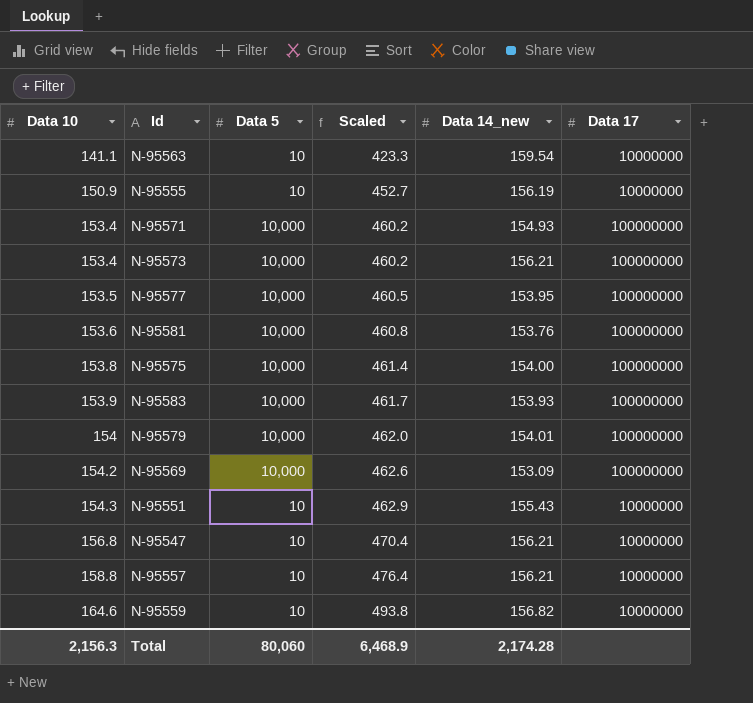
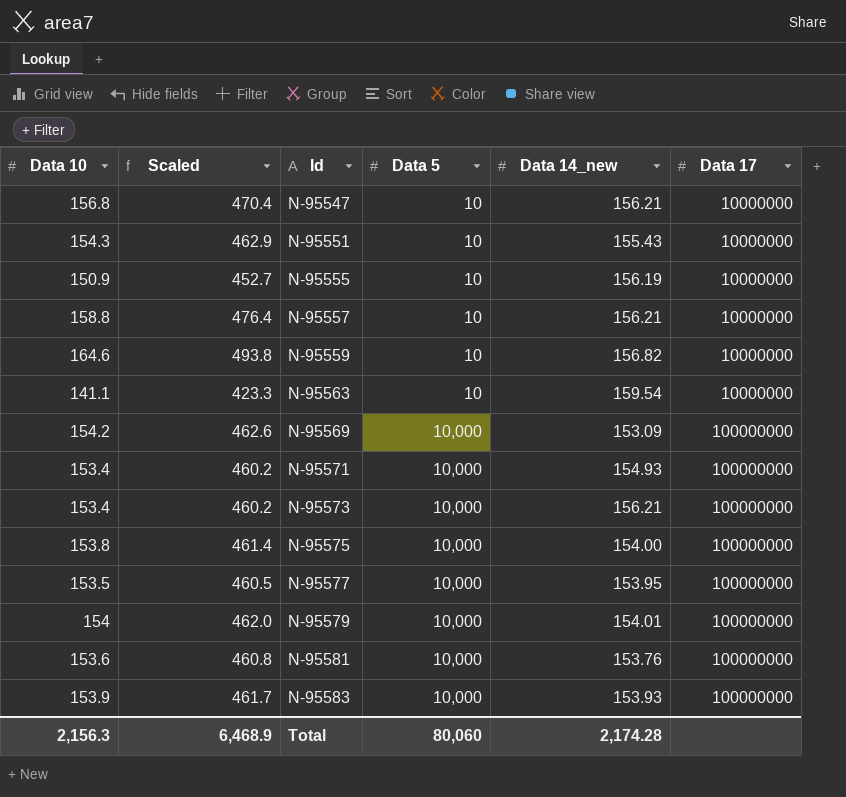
row order: Data 10 ascending -> Id ascending
column Scaled | position: 4 -> 2

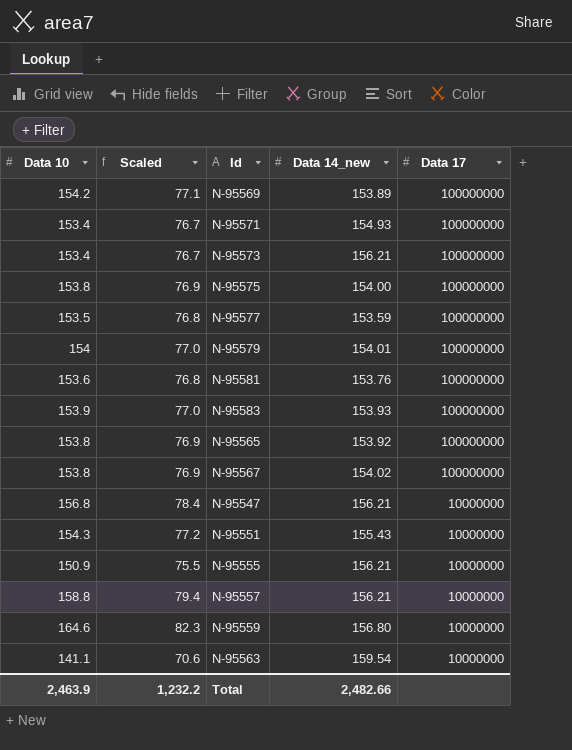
row order: Id ascending -> Data 17 descending
column Data 5 | position: 4 -> none
column Scaled | formula: [Data 10] * 3 -> [Data 10] * 0.5
N-95569 | Data 14_new: 153.09 -> 153.89
N-95577 | Data 14_new: 153.95 -> 153.59
row N-95565: none -> 153.8 | 76.9 | 153.92 | 100000000
row N-95567: none -> 153.8 | 76.9 | 154.02 | 100000000
N-95555 | Data 14_new: 156.19 -> 156.21
N-95559 | Data 14_new: 156.82 -> 156.80
Total | Data 10: 2,156.3 -> 2,463.9
Total | Scaled: 6,468.9 -> 1,232.2
Total | Data 14_new: 2,174.28 -> 2,482.66

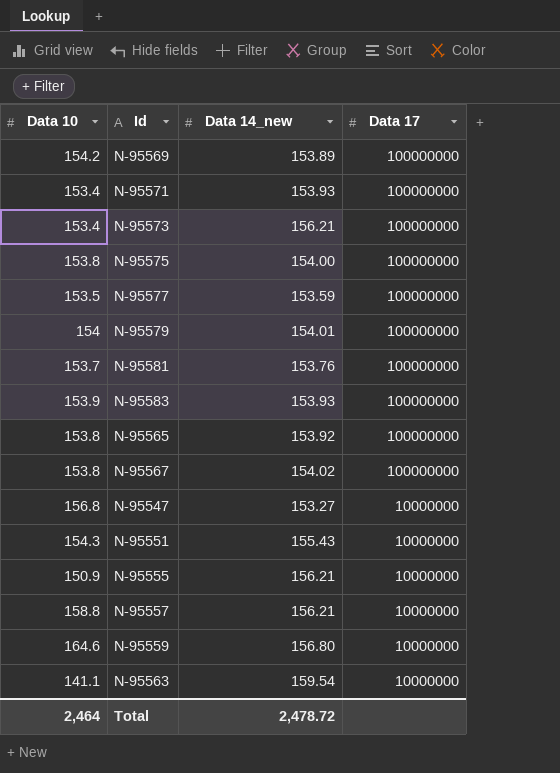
column Scaled | formula: [Data 10] * 0.5 -> none
N-95571 | Data 14_new: 154.93 -> 153.93
N-95581 | Data 10: 153.6 -> 153.7
N-95547 | Data 14_new: 156.21 -> 153.27
Total | Data 10: 2,463.9 -> 2,464
Total | Data 14_new: 2,482.66 -> 2,478.72

